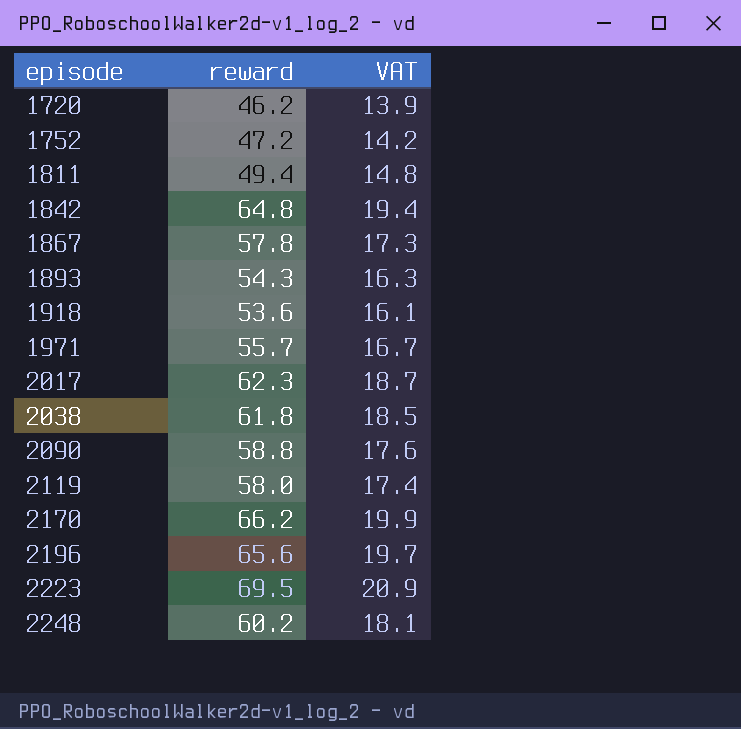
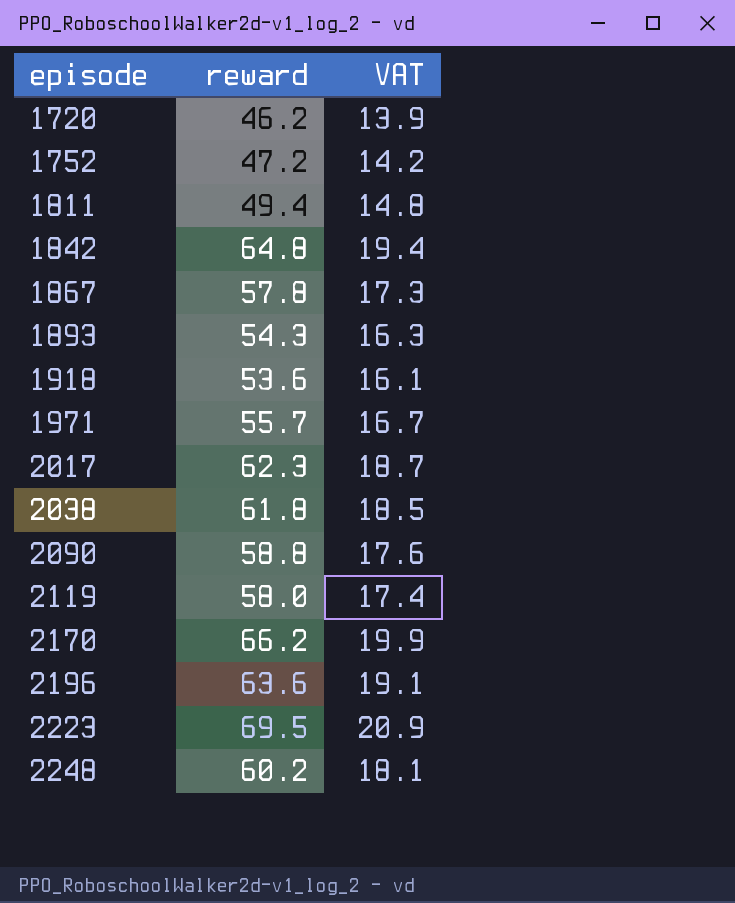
2196 | reward: 65.6 -> 63.6
2196 | VAT: 19.7 -> 19.1

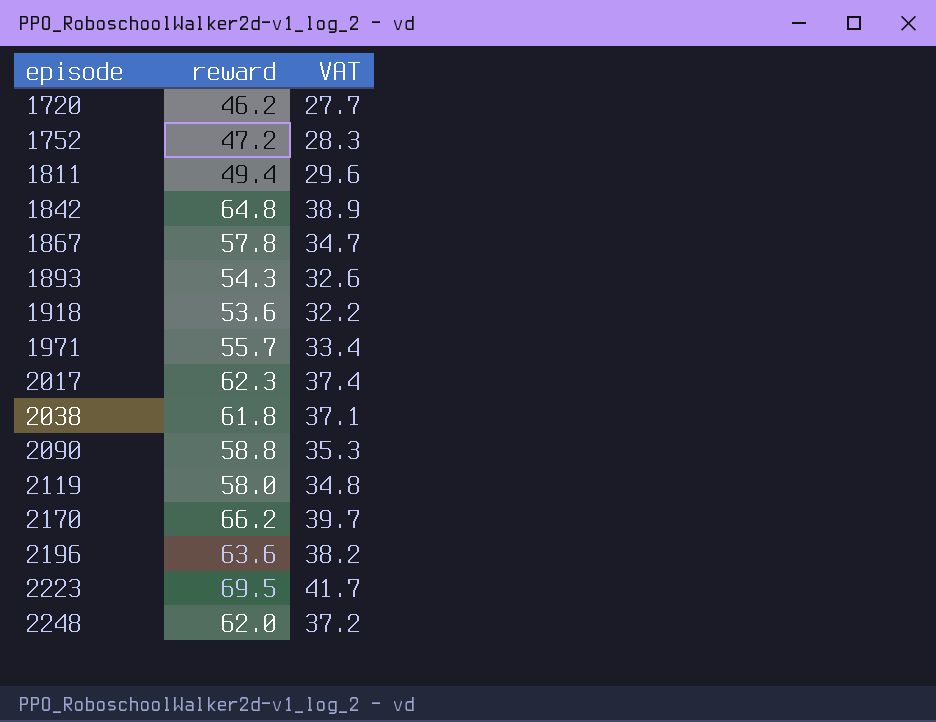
column VAT | formula: [reward] * 0.3 -> [reward] * 0.6
2248 | reward: 60.2 -> 62.0

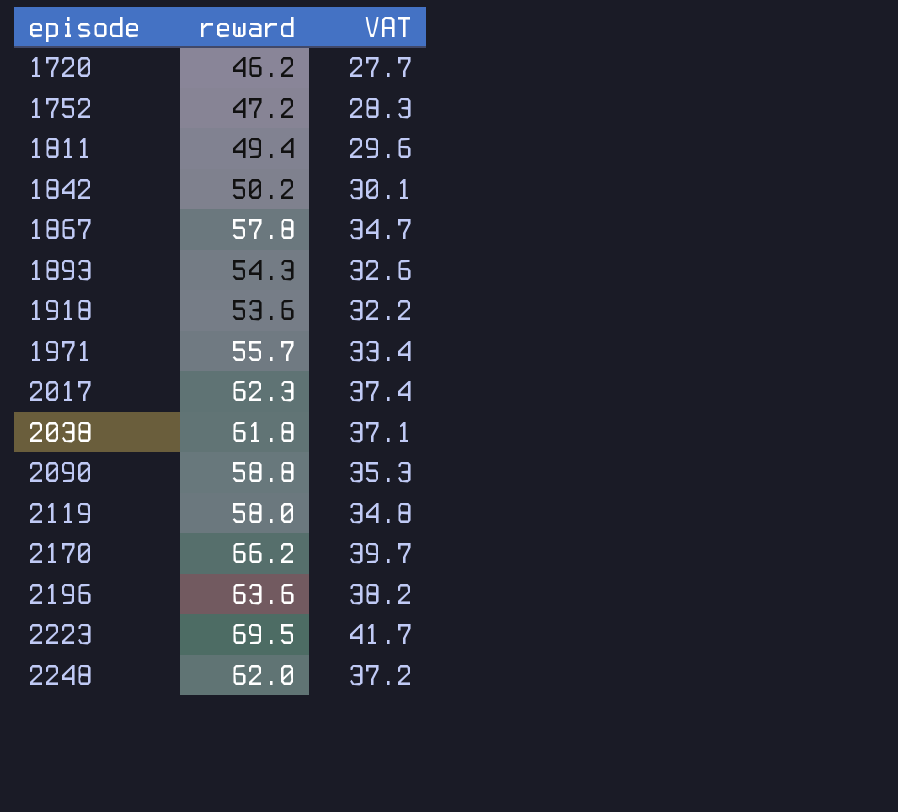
1842 | reward: 64.8 -> 50.2
1842 | VAT: 38.9 -> 30.1

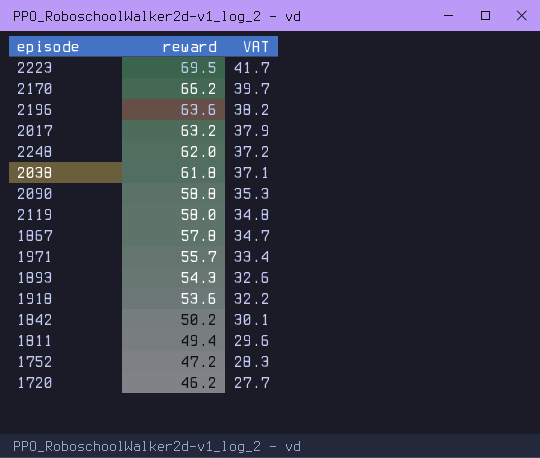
row order: episode ascending -> reward descending
2017 | reward: 62.3 -> 63.2
2017 | VAT: 37.4 -> 37.9

